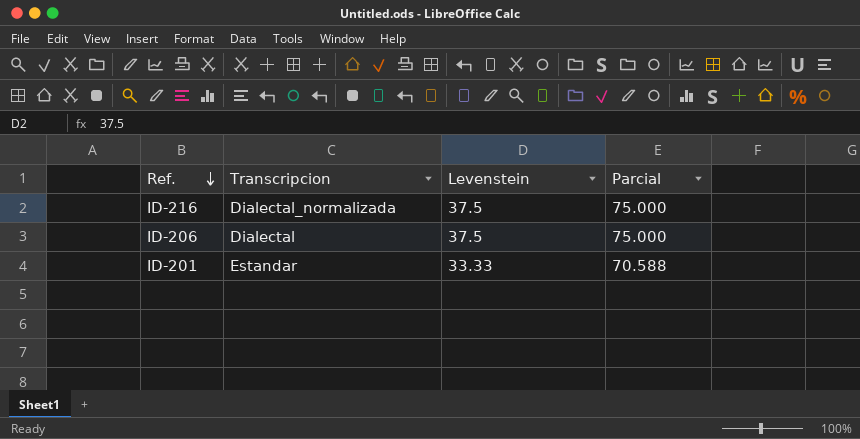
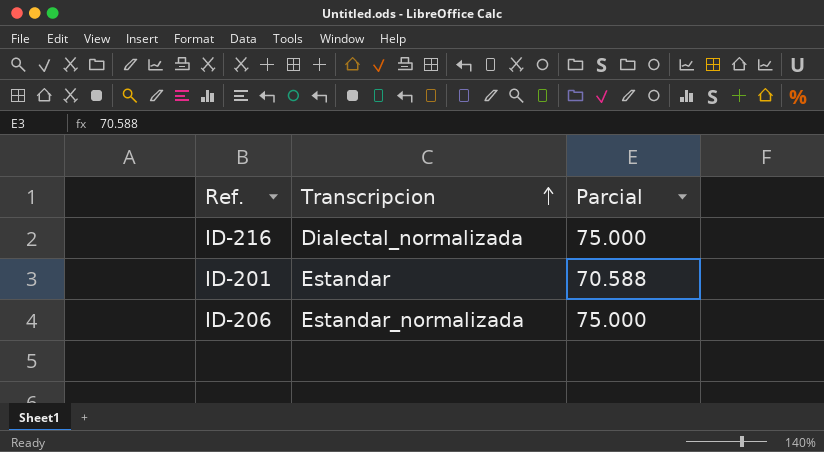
row order: Ref. descending -> Transcripcion ascending
column Levenstein | position: 3 -> none
ID-206 | Transcripcion: Dialectal -> Estandar_normalizada

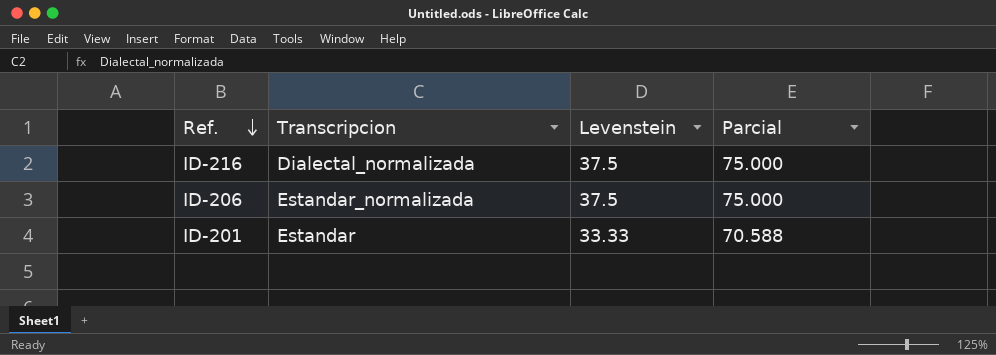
row order: Transcripcion ascending -> Ref. descending
column Levenstein | position: none -> 3

